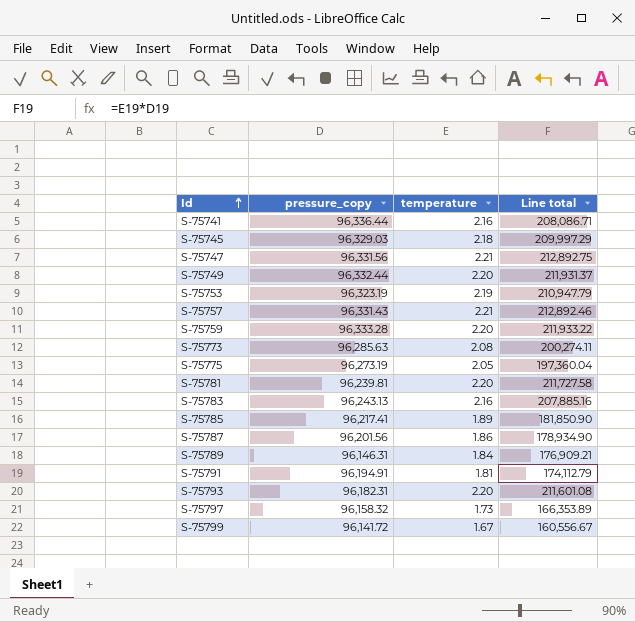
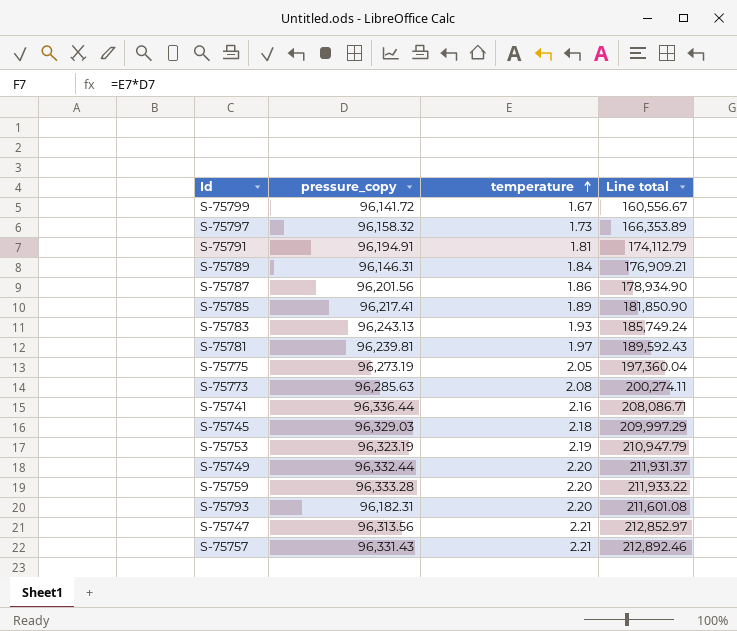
row order: Id ascending -> temperature ascending
S-75783 | temperature: 2.16 -> 1.93
S-75783 | Line total: 207,885.16 -> 185,749.24
S-75781 | temperature: 2.20 -> 1.97
S-75781 | Line total: 211,727.58 -> 189,592.43
S-75747 | pressure_copy: 96,331.56 -> 96,313.56
S-75747 | Line total: 212,892.75 -> 212,852.97

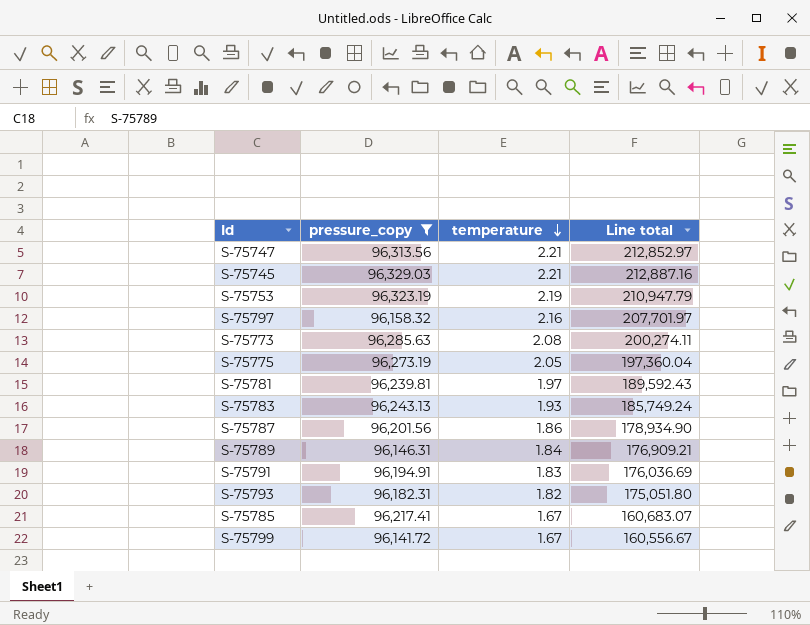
filter: none -> pressure_copy <= 96,329.03
row order: temperature ascending -> temperature descending
S-75745 | temperature: 2.18 -> 2.21
S-75745 | Line total: 209,997.29 -> 212,887.16
S-75797 | temperature: 1.73 -> 2.16
S-75797 | Line total: 166,353.89 -> 207,701.97
S-75791 | temperature: 1.81 -> 1.83
S-75791 | Line total: 174,112.79 -> 176,036.69
S-75793 | temperature: 2.20 -> 1.82
S-75793 | Line total: 211,601.08 -> 175,051.80
S-75785 | temperature: 1.89 -> 1.67
S-75785 | Line total: 181,850.90 -> 160,683.07

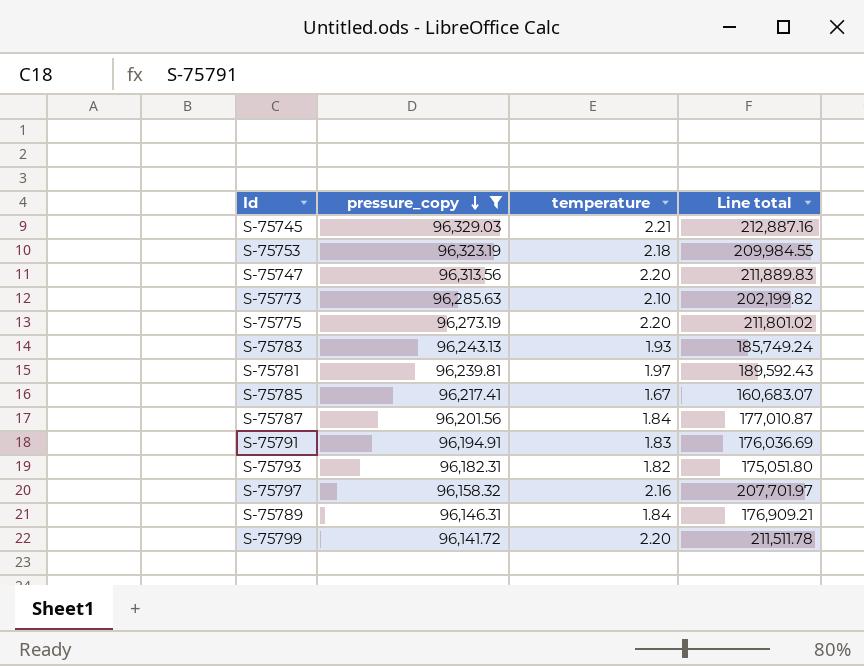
row order: temperature descending -> pressure_copy descending
S-75753 | temperature: 2.19 -> 2.18
S-75753 | Line total: 210,947.79 -> 209,984.55
S-75747 | temperature: 2.21 -> 2.20
S-75747 | Line total: 212,852.97 -> 211,889.83
S-75773 | temperature: 2.08 -> 2.10
S-75773 | Line total: 200,274.11 -> 202,199.82
S-75775 | temperature: 2.05 -> 2.20
S-75775 | Line total: 197,360.04 -> 211,801.02
S-75787 | temperature: 1.86 -> 1.84
S-75787 | Line total: 178,934.90 -> 177,010.87
S-75799 | temperature: 1.67 -> 2.20
S-75799 | Line total: 160,556.67 -> 211,511.78

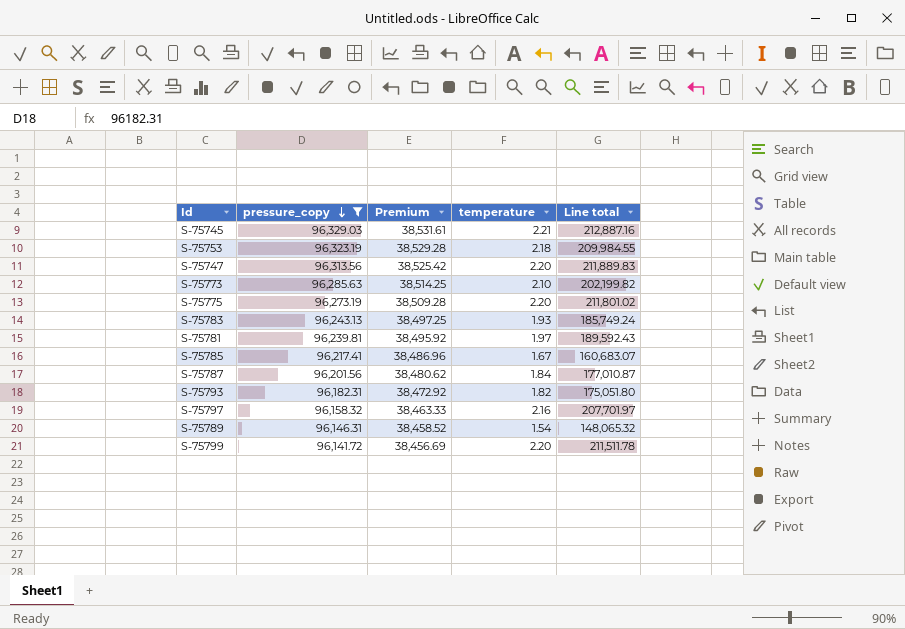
column Premium | formula: none -> [pressure_copy] * 0.4
row S-75791: 96,194.91 | 1.83 | 176,036.69 -> none
S-75789 | temperature: 1.84 -> 1.54
S-75789 | Line total: 176,909.21 -> 148,065.32

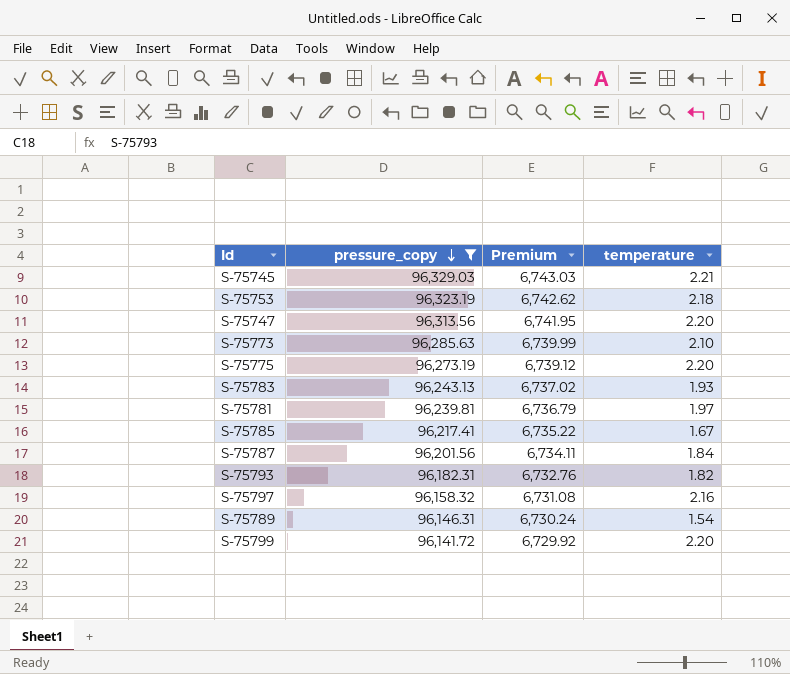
column Line total | formula: [pressure_copy] * [temperature] -> none
column Premium | formula: [pressure_copy] * 0.4 -> [pressure_copy] * 0.07

